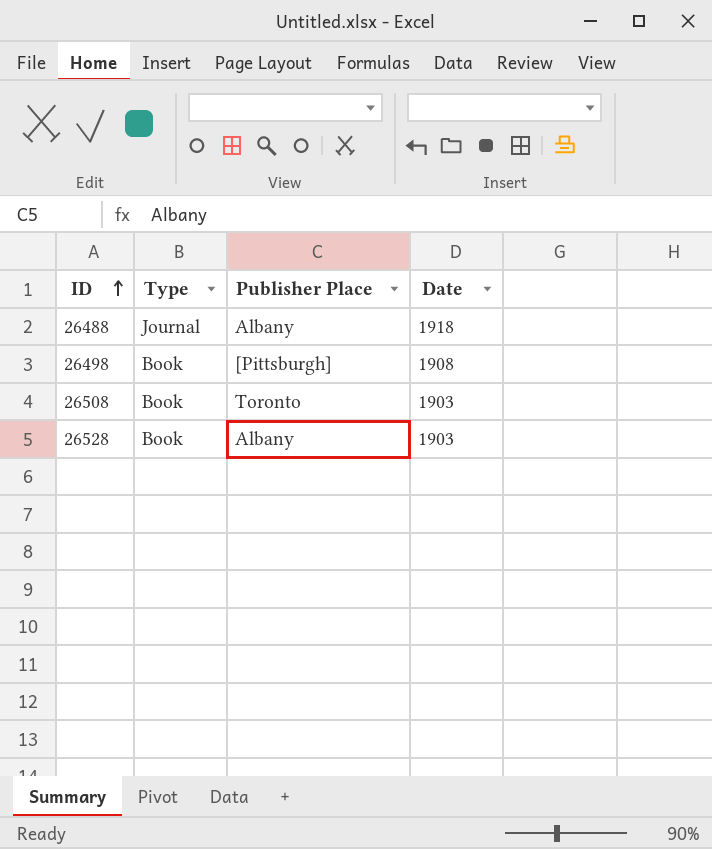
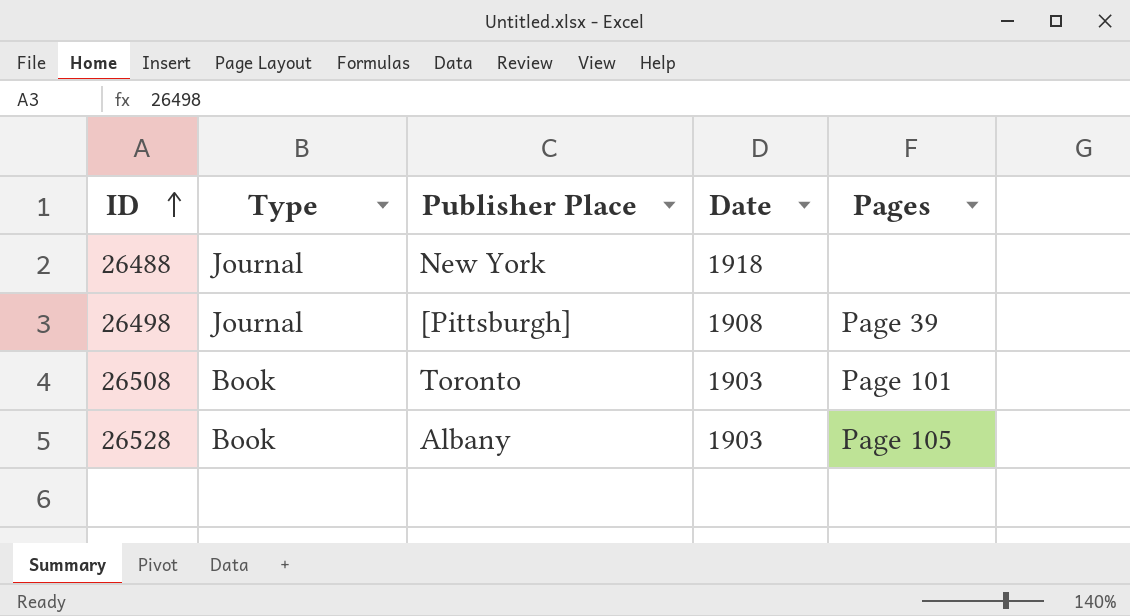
column Pages | position: none -> 5
26488 | Publisher Place: Albany -> New York
26498 | Type: Book -> Journal

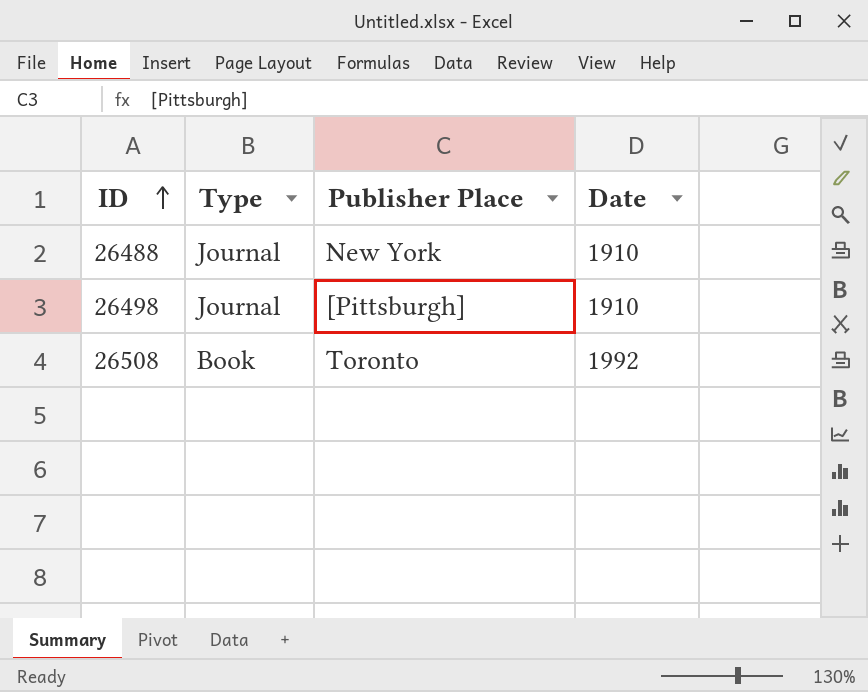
column Pages | position: 5 -> none
row 26528: Book | Albany | 1903 | Page 105 -> none
26488 | Date: 1918 -> 1910
26498 | Date: 1908 -> 1910
26508 | Date: 1903 -> 1992

